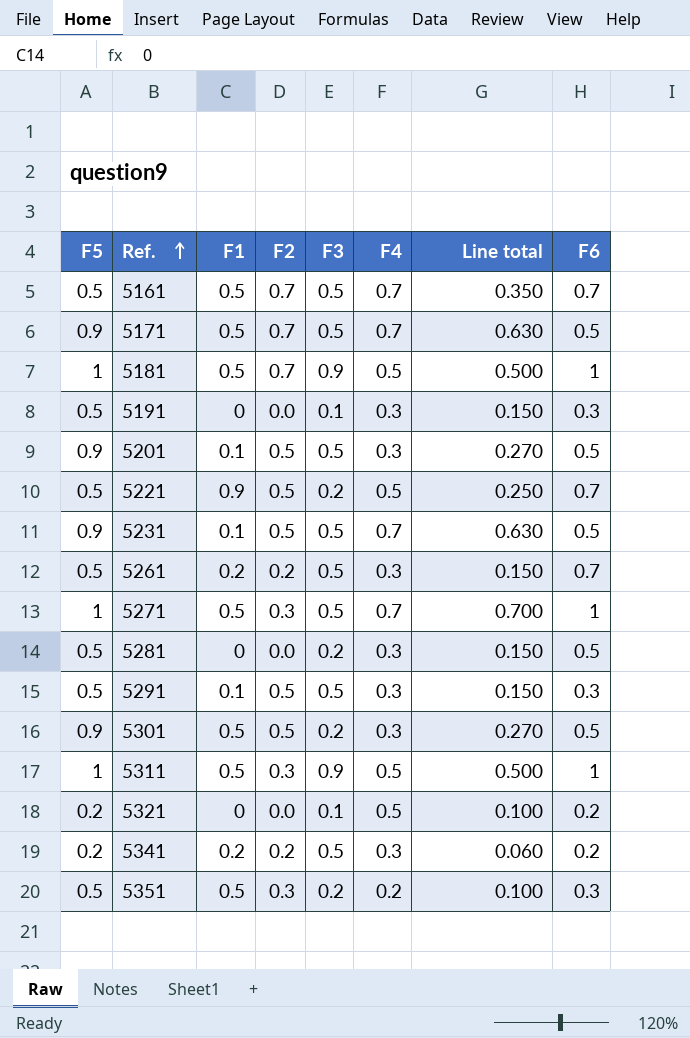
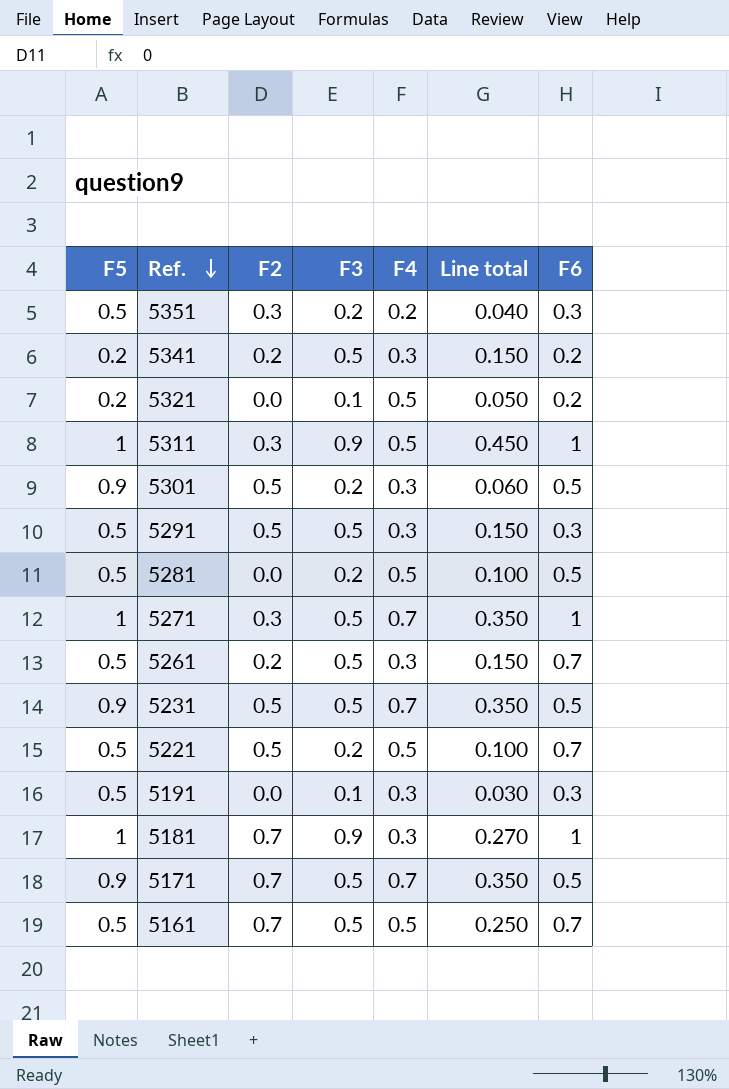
row order: Ref. ascending -> Ref. descending
column F1 | position: 3 -> none
column Line total | formula: [F5] * [F4] -> [F3] * [F4]
row 5201: 0.9 | 0.1 | 0.5 | 0.5 | 0.3 | 0.270 | 0.5 -> none
5281 | F4: 0.3 -> 0.5
5181 | F4: 0.5 -> 0.3
5161 | F4: 0.7 -> 0.5

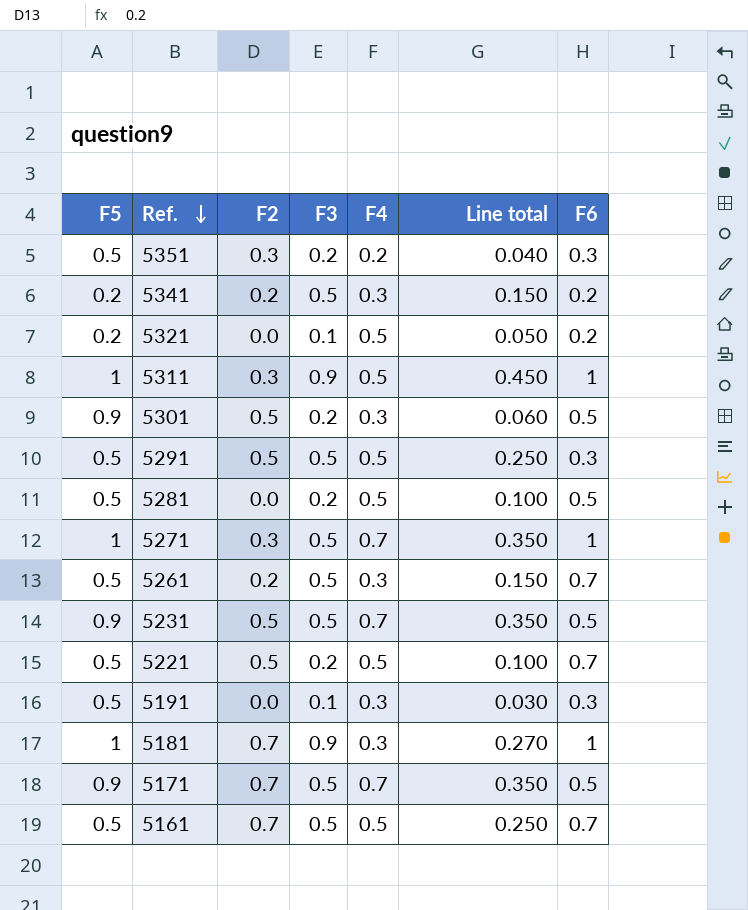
5291 | F4: 0.3 -> 0.5
5291 | Line total: 0.150 -> 0.250

